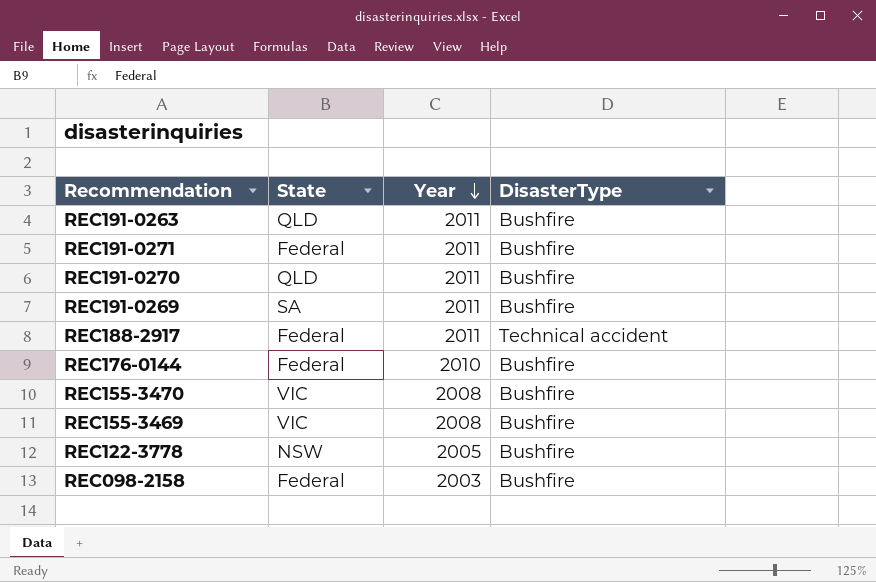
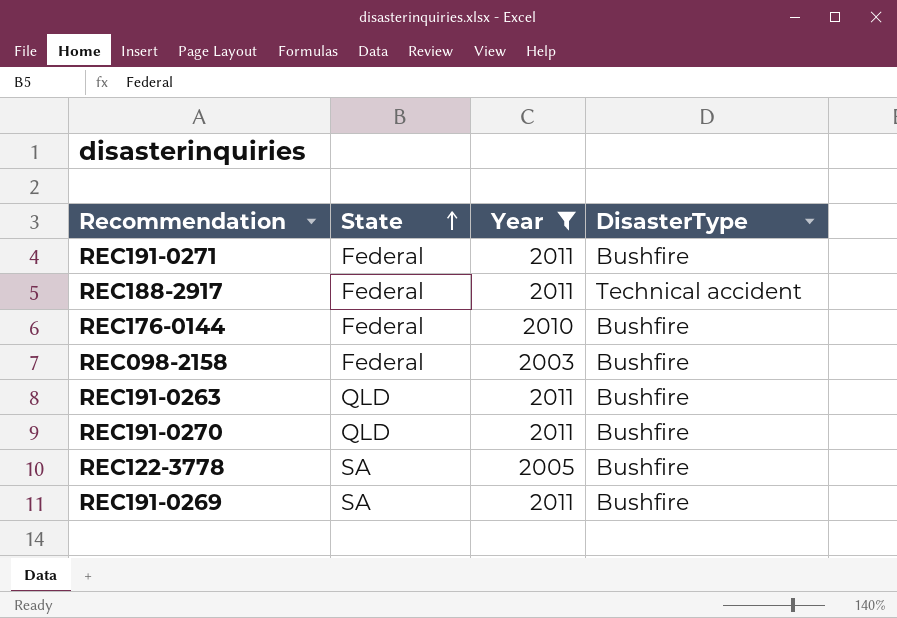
filter: none -> Year != 2008
row order: Year descending -> State ascending
REC122-3778 | State: NSW -> SA

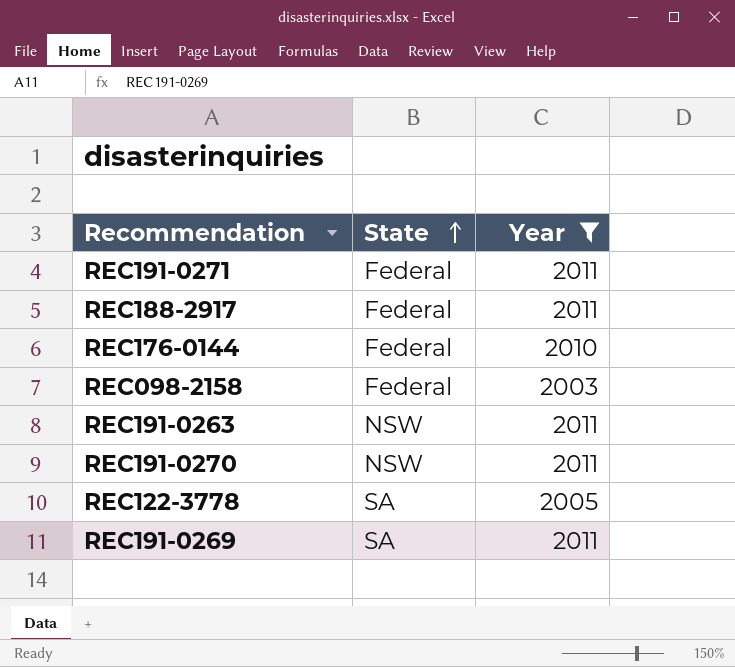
column DisasterType | position: 4 -> none
REC191-0263 | State: QLD -> NSW
REC191-0270 | State: QLD -> NSW

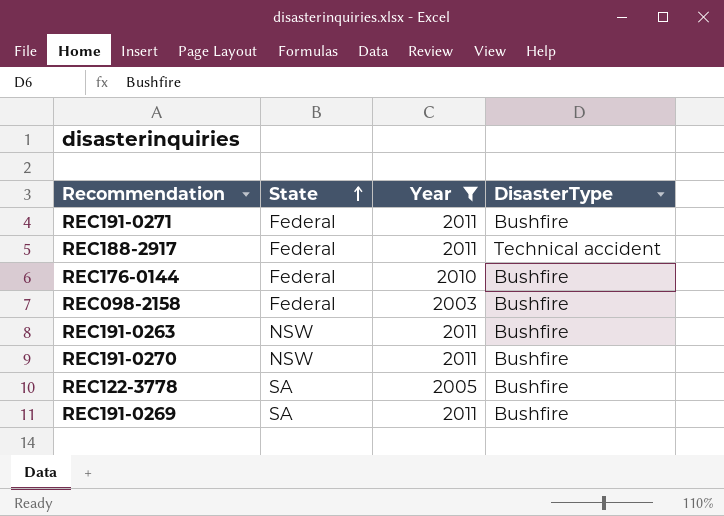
column DisasterType | position: none -> 4

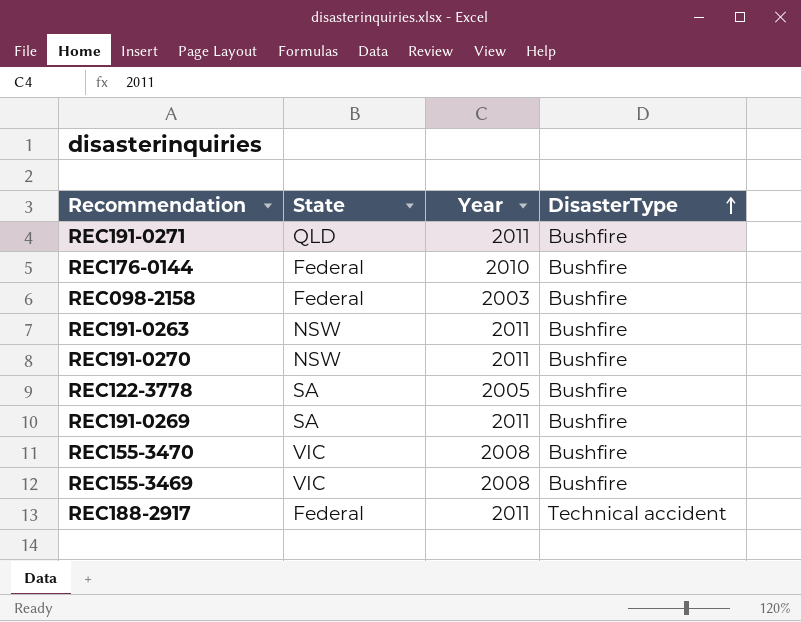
filter: Year != 2008 -> none
row order: State ascending -> DisasterType ascending
REC191-0271 | State: Federal -> QLD

